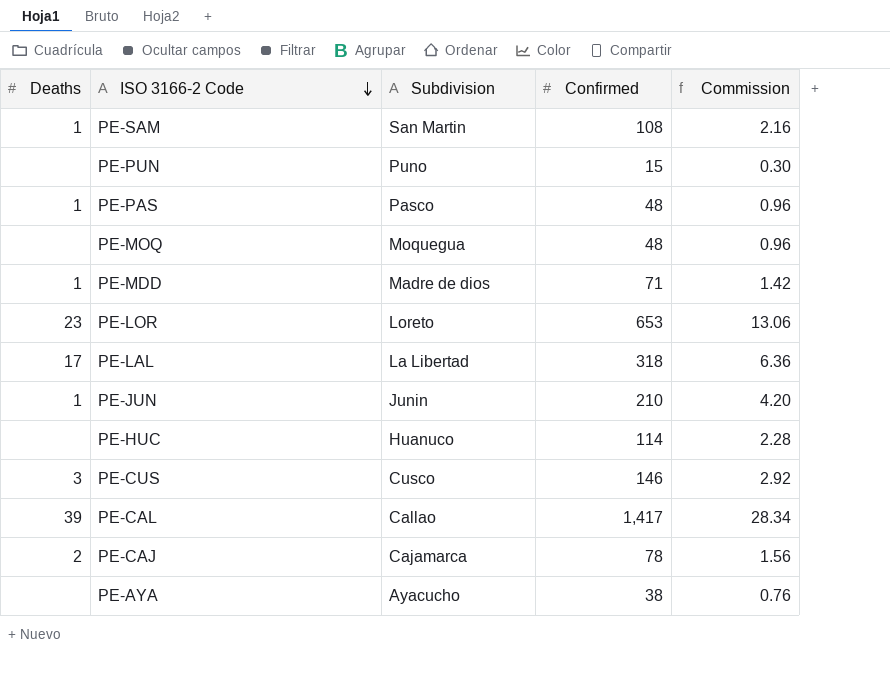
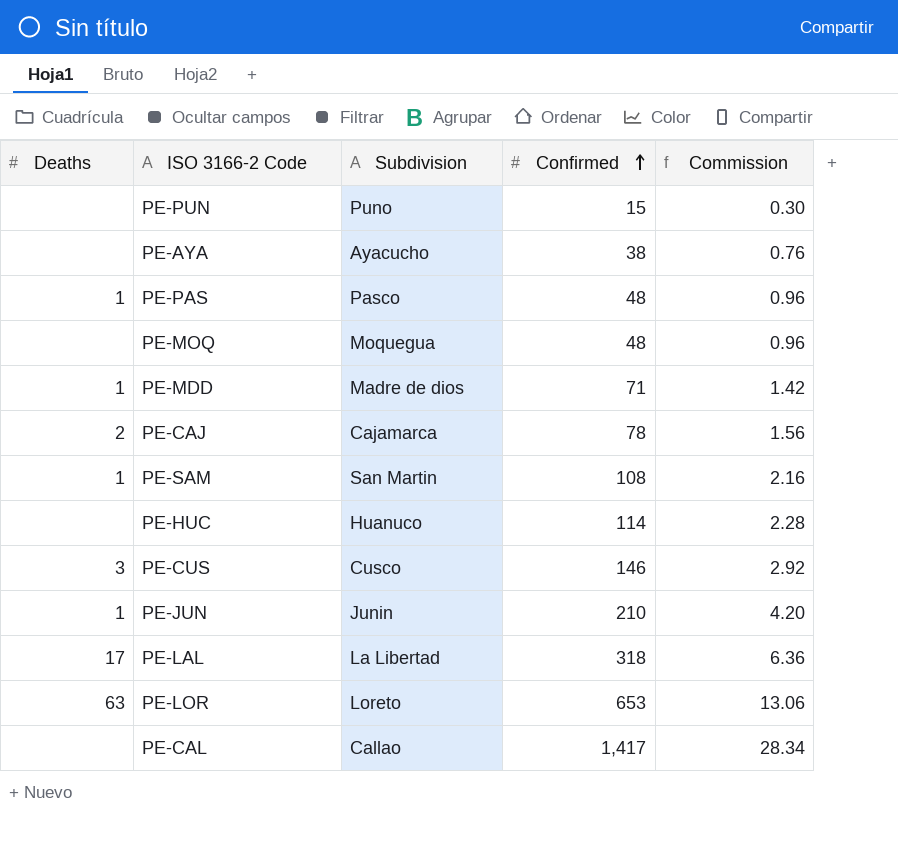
row order: ISO 3166-2 Code descending -> Confirmed ascending
PE-LOR | Deaths: 23 -> 63
PE-CAL | Deaths: 39 -> none

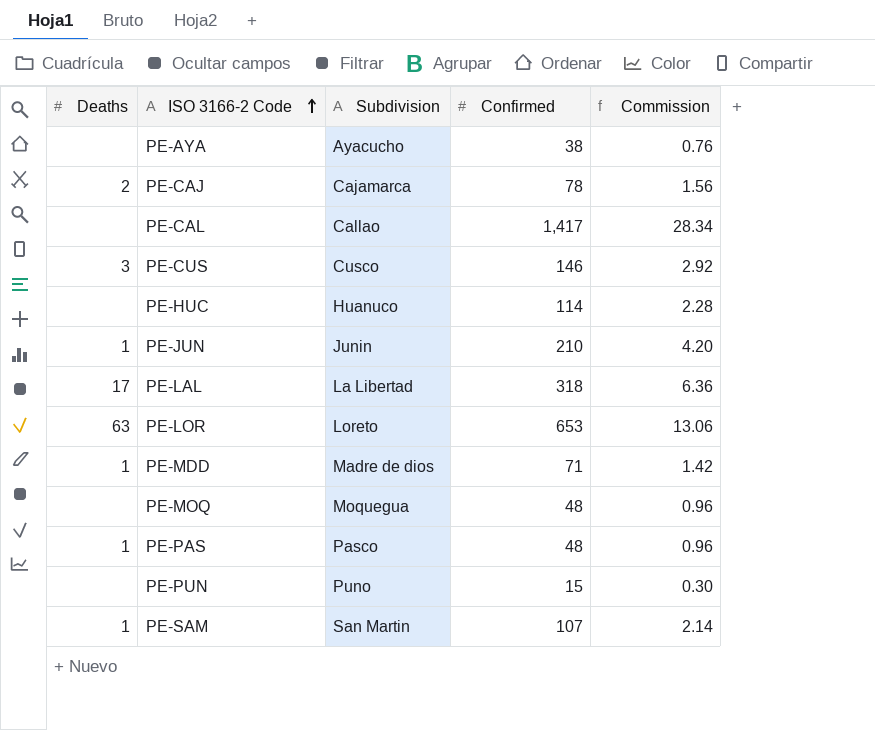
row order: Confirmed ascending -> ISO 3166-2 Code ascending
PE-SAM | Confirmed: 108 -> 107
PE-SAM | Commission: 2.16 -> 2.14

